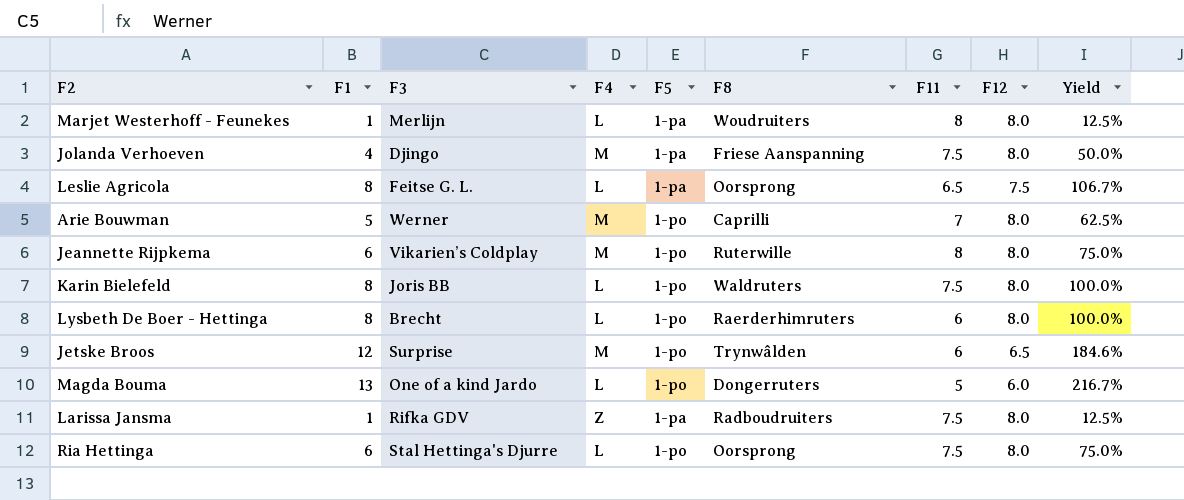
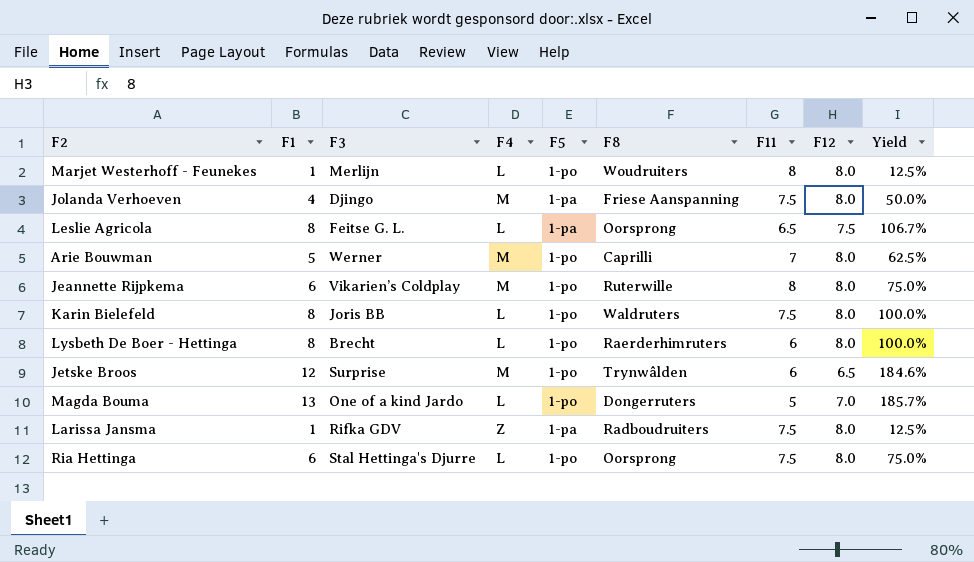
Marjet Westerhoff - Feunekes | F5: 1-pa -> 1-po
Magda Bouma | F12: 6.0 -> 7.0
Magda Bouma | Yield: 216.7% -> 185.7%

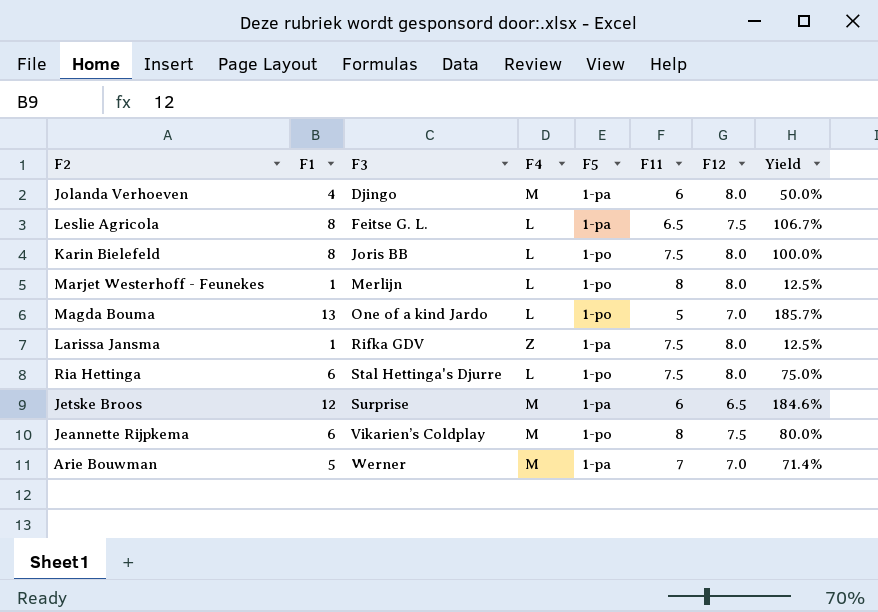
row order: none -> F3 ascending
column F8 | position: 6 -> none
row Lysbeth De Boer - Hettinga: 8 | Brecht | L | 1-po | Raerderhimruters | 6 | 8.0 | 100.0% -> none
Jolanda Verhoeven | F11: 7.5 -> 6
Jetske Broos | F5: 1-po -> 1-pa
Jeannette Rijpkema | F12: 8.0 -> 7.5
Jeannette Rijpkema | Yield: 75.0% -> 80.0%
Arie Bouwman | F5: 1-po -> 1-pa
Arie Bouwman | F12: 8.0 -> 7.0
Arie Bouwman | Yield: 62.5% -> 71.4%

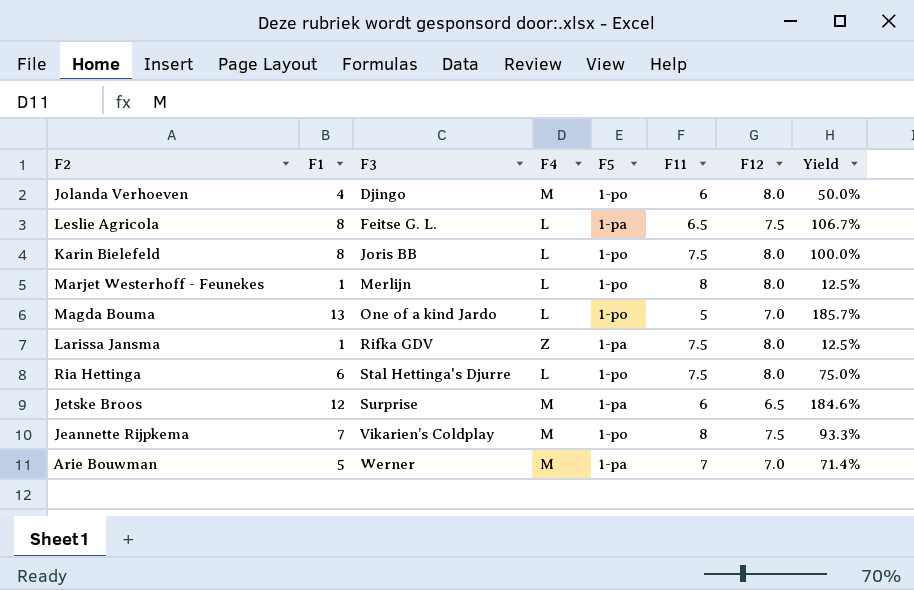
Jolanda Verhoeven | F5: 1-pa -> 1-po
Jeannette Rijpkema | F1: 6 -> 7
Jeannette Rijpkema | Yield: 80.0% -> 93.3%

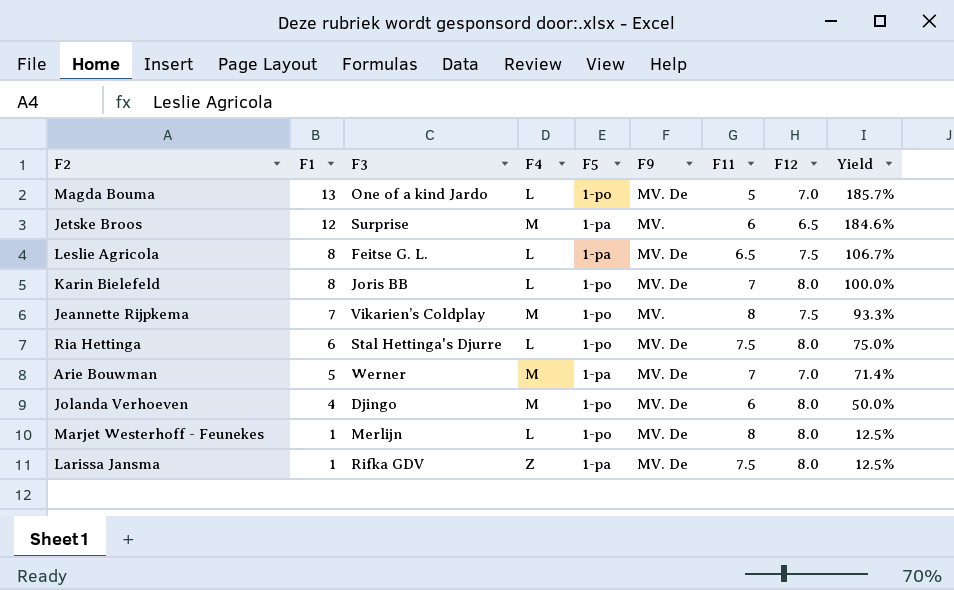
row order: F3 ascending -> F1 descending
column F9 | position: none -> 6
Karin Bielefeld | F11: 7.5 -> 7

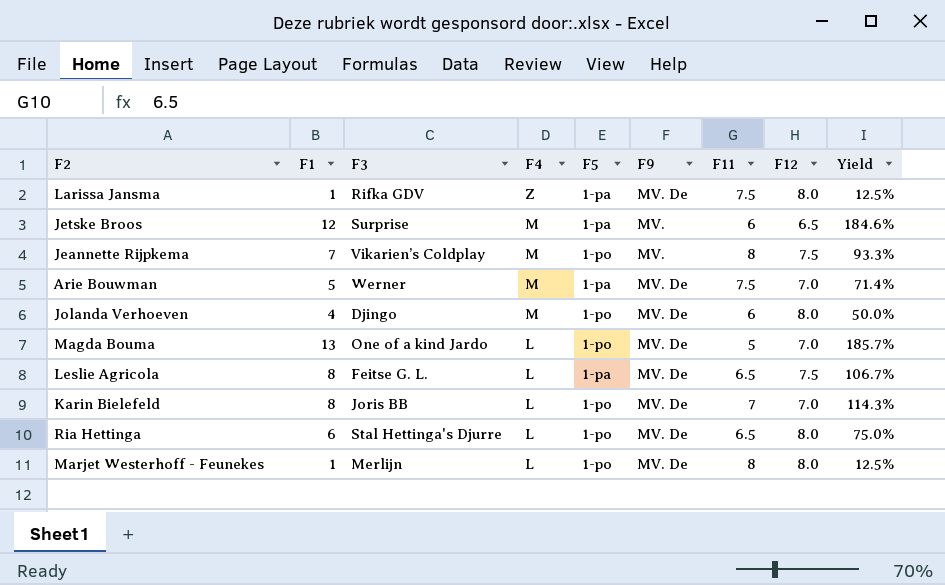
row order: F1 descending -> F4 descending
Arie Bouwman | F11: 7 -> 7.5
Karin Bielefeld | F12: 8.0 -> 7.0
Karin Bielefeld | Yield: 100.0% -> 114.3%
Ria Hettinga | F11: 7.5 -> 6.5

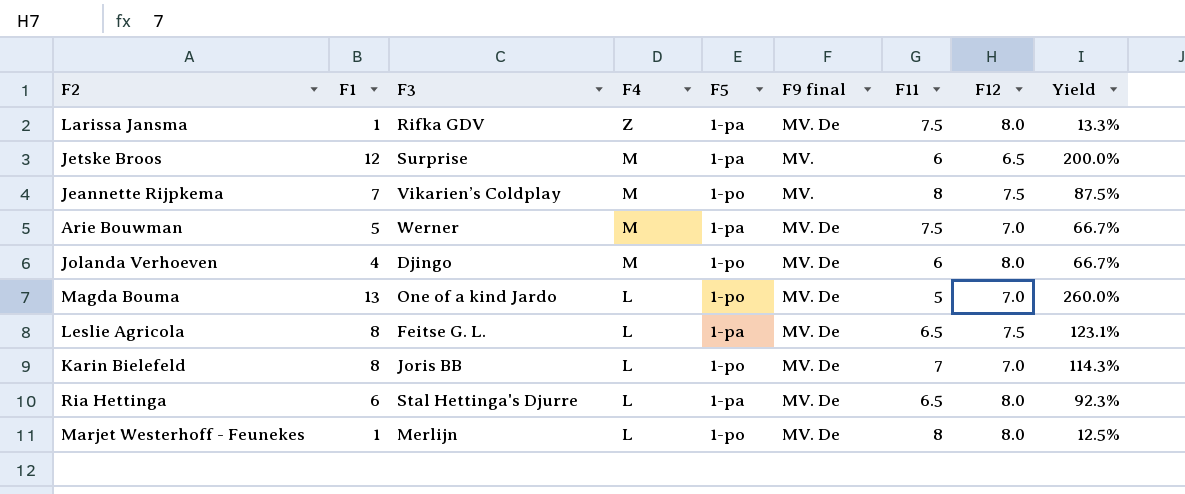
column name: F9 -> F9 final
column Yield | formula: [F1] / [F12] -> [F1] / [F11]
Ria Hettinga | F5: 1-po -> 1-pa

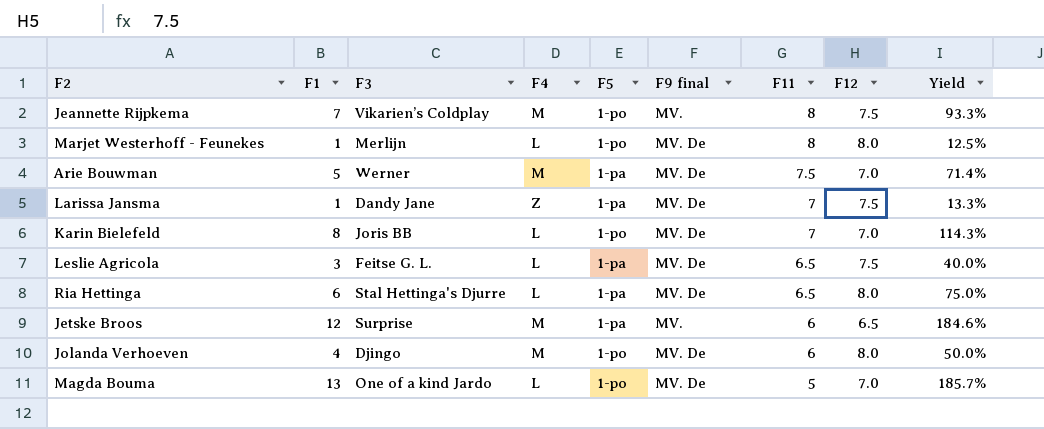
row order: F4 descending -> F11 descending
column Yield | formula: [F1] / [F11] -> [F1] / [F12]
Larissa Jansma | F3: Rifka GDV -> Dandy Jane
Larissa Jansma | F11: 7.5 -> 7
Larissa Jansma | F12: 8.0 -> 7.5
Leslie Agricola | F1: 8 -> 3

